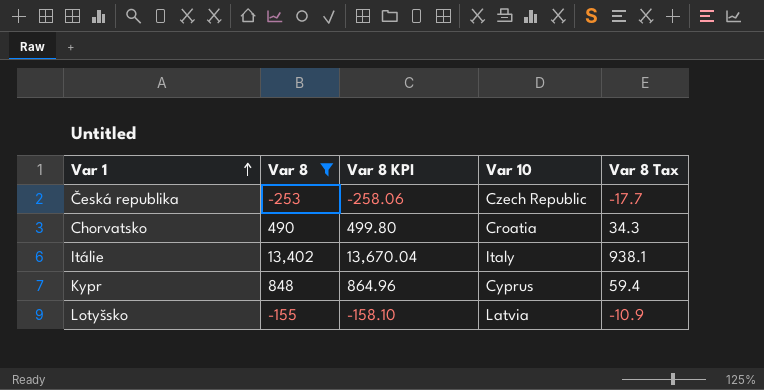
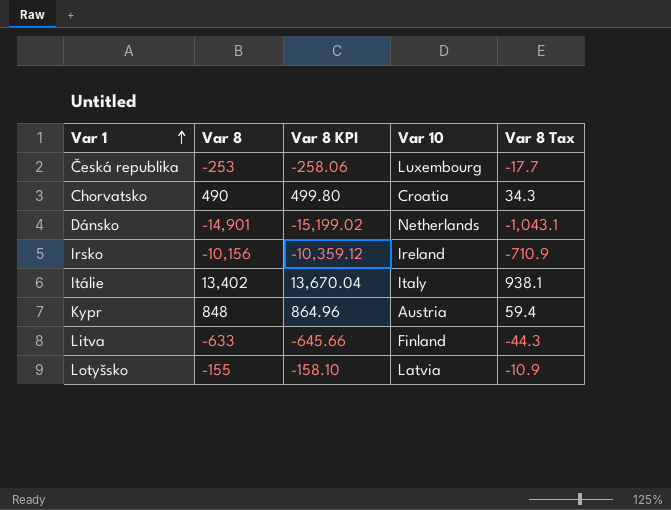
filter: Var 8 >= -253 -> none
Česká republika | Var 10: Czech Republic -> Luxembourg
Kypr | Var 10: Cyprus -> Austria

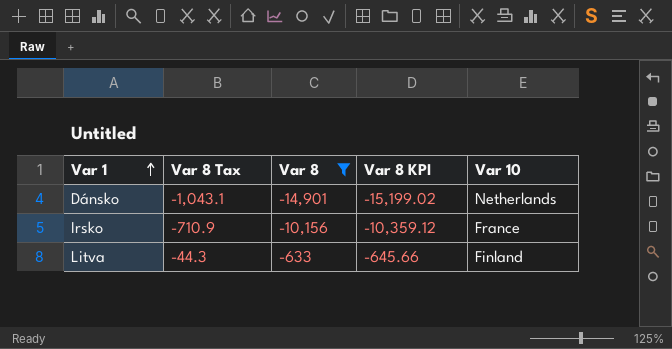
filter: none -> Var 8 <= -633
column Var 8 Tax | position: 5 -> 2
Irsko | Var 10: Ireland -> France

